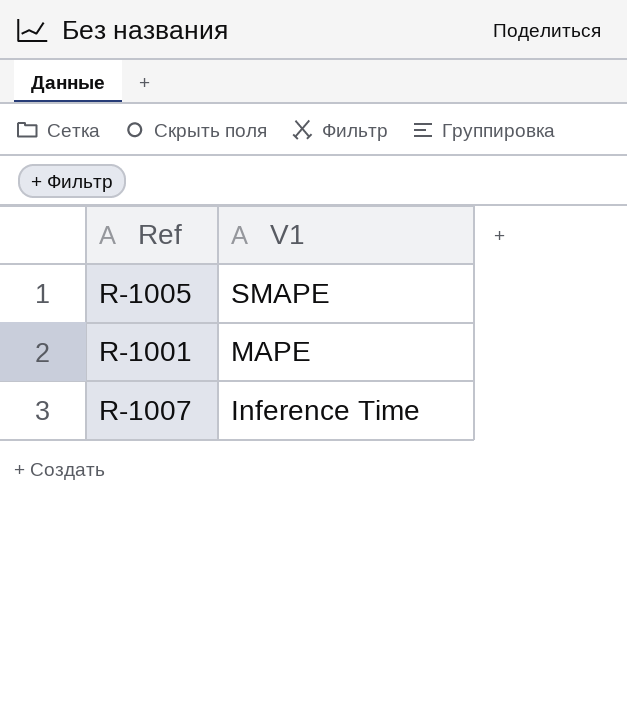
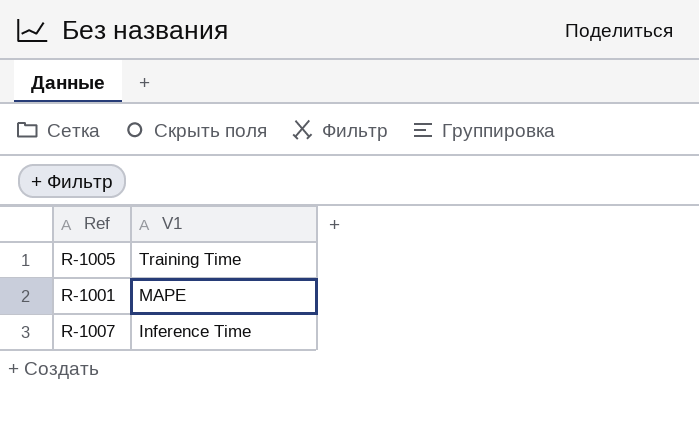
R-1005 | V1: SMAPE -> Training Time

